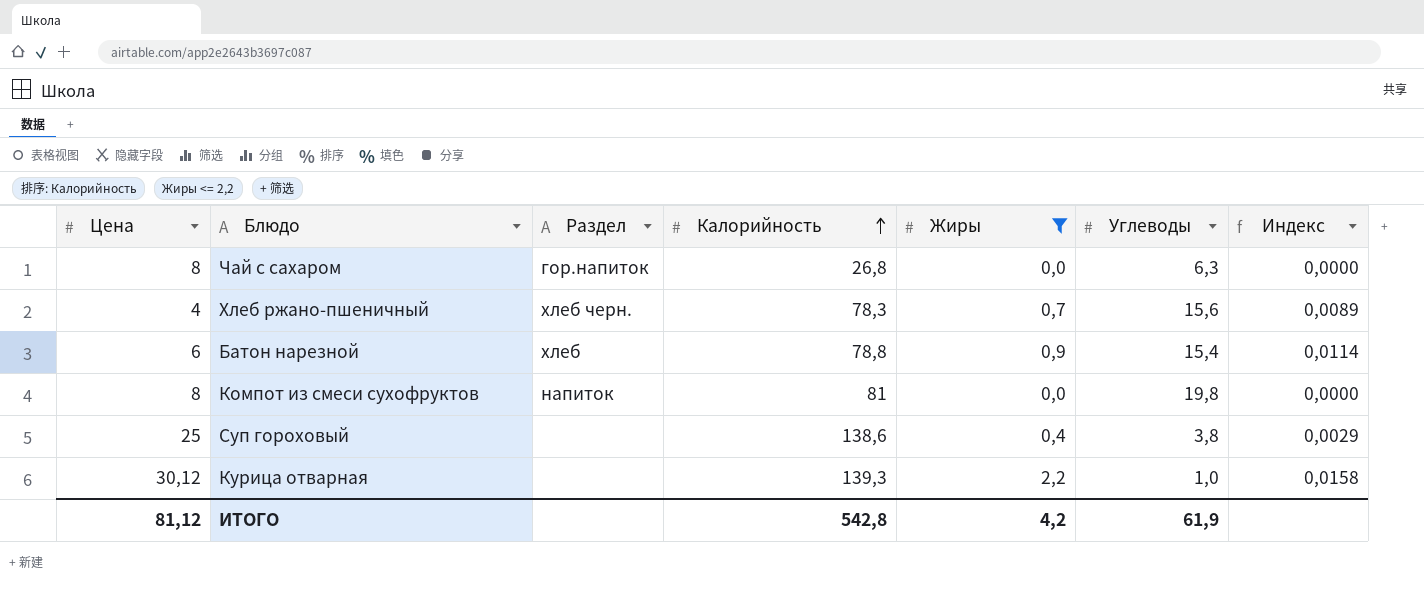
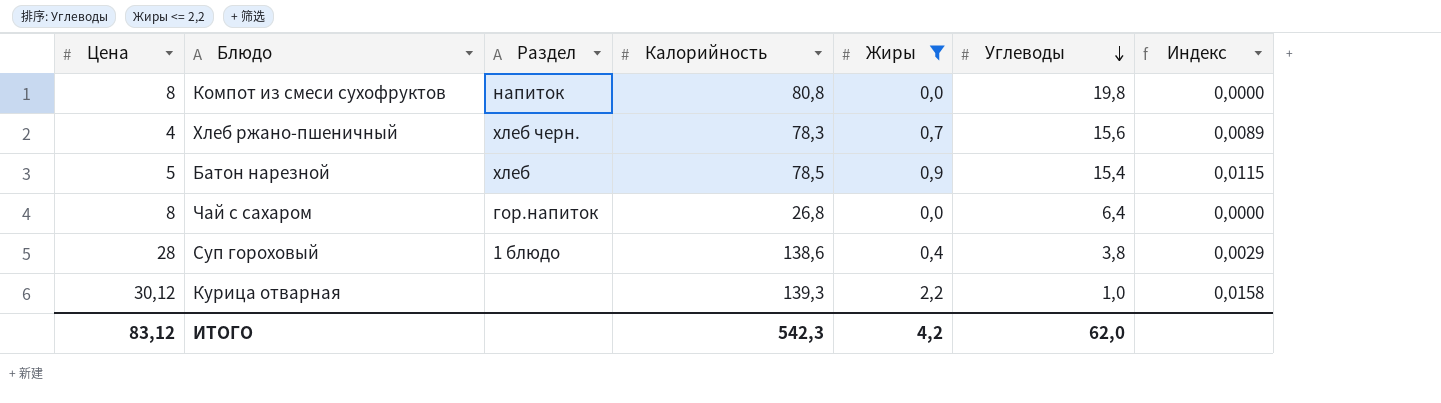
row order: Калорийность ascending -> Углеводы descending
Компот из смеси сухофруктов | Калорийность: 81 -> 80,8
Батон нарезной | Цена: 6 -> 5
Батон нарезной | Калорийность: 78,8 -> 78,5
Батон нарезной | Индекс: 0,0114 -> 0,0115
Чай с сахаром | Углеводы: 6,3 -> 6,4
Суп гороховый | Цена: 25 -> 28
Суп гороховый | Раздел: none -> 1 блюдо
ИТОГО | Цена: 81,12 -> 83,12
ИТОГО | Калорийность: 542,8 -> 542,3
ИТОГО | Углеводы: 61,9 -> 62,0

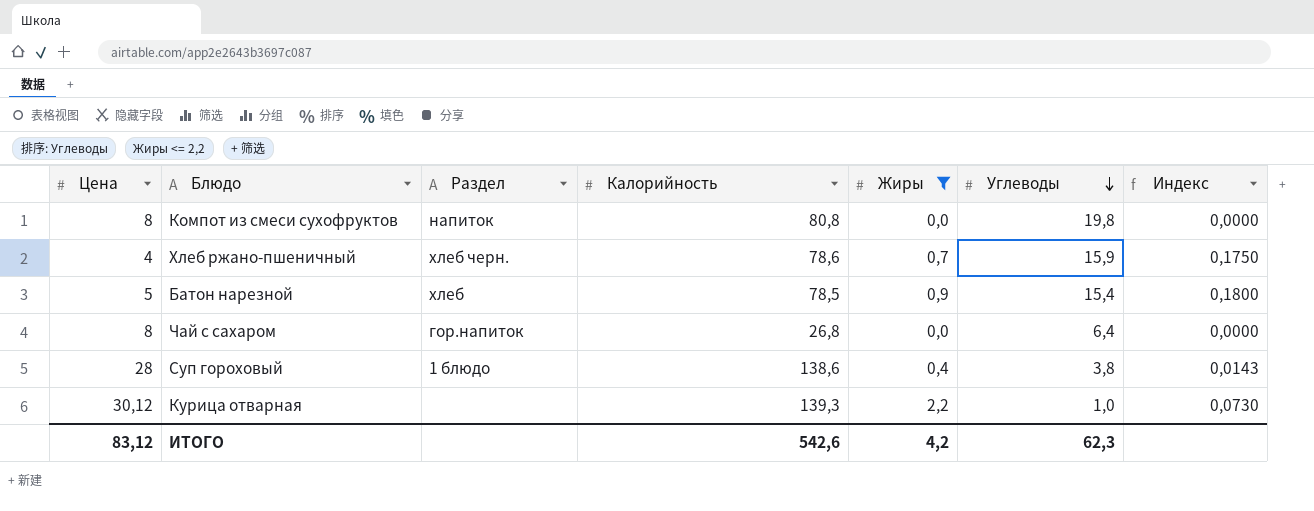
column Индекс | formula: [Жиры] / [Калорийность] -> [Жиры] / [Цена]
Хлеб ржано-пшеничный | Калорийность: 78,3 -> 78,6
Хлеб ржано-пшеничный | Углеводы: 15,6 -> 15,9
ИТОГО | Калорийность: 542,3 -> 542,6
ИТОГО | Углеводы: 62,0 -> 62,3

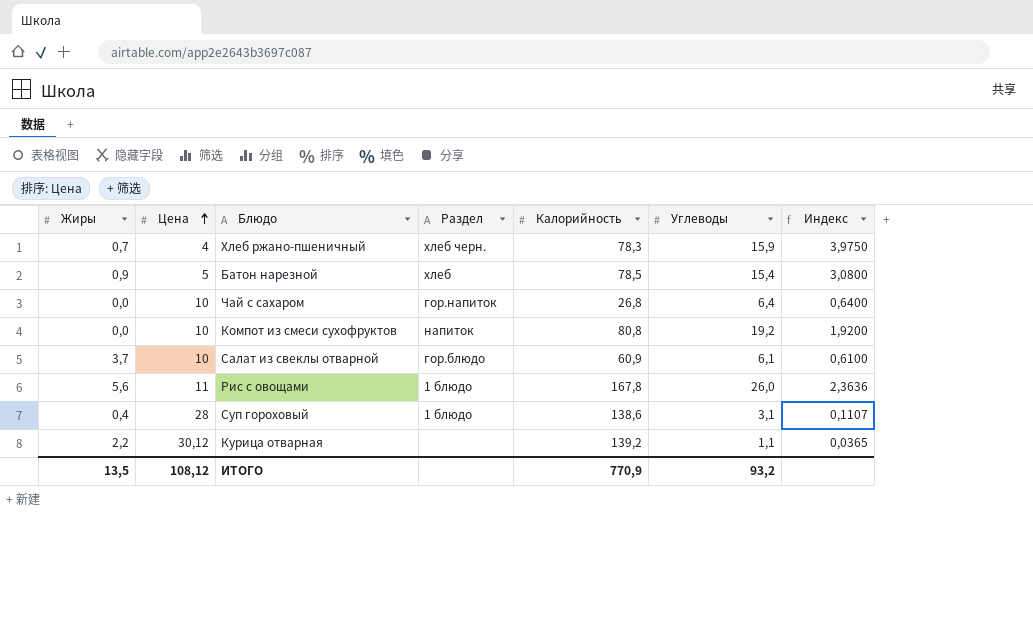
filter: Жиры <= 2,2 -> none
row order: Углеводы descending -> Цена ascending
column Жиры | position: 5 -> 1
column Индекс | formula: [Жиры] / [Цена] -> [Углеводы] / [Цена]
Хлеб ржано-пшеничный | Калорийность: 78,6 -> 78,3
Чай с сахаром | Цена: 8 -> 10
Компот из смеси сухофруктов | Цена: 8 -> 10
Компот из смеси сухофруктов | Углеводы: 19,8 -> 19,2
Суп гороховый | Углеводы: 3,8 -> 3,1
Курица отварная | Калорийность: 139,3 -> 139,2
Курица отварная | Углеводы: 1,0 -> 1,1
ИТОГО | Жиры: 4,2 -> 13,5
ИТОГО | Цена: 83,12 -> 108,12
ИТОГО | Калорийность: 542,6 -> 770,9
ИТОГО | Углеводы: 62,3 -> 93,2

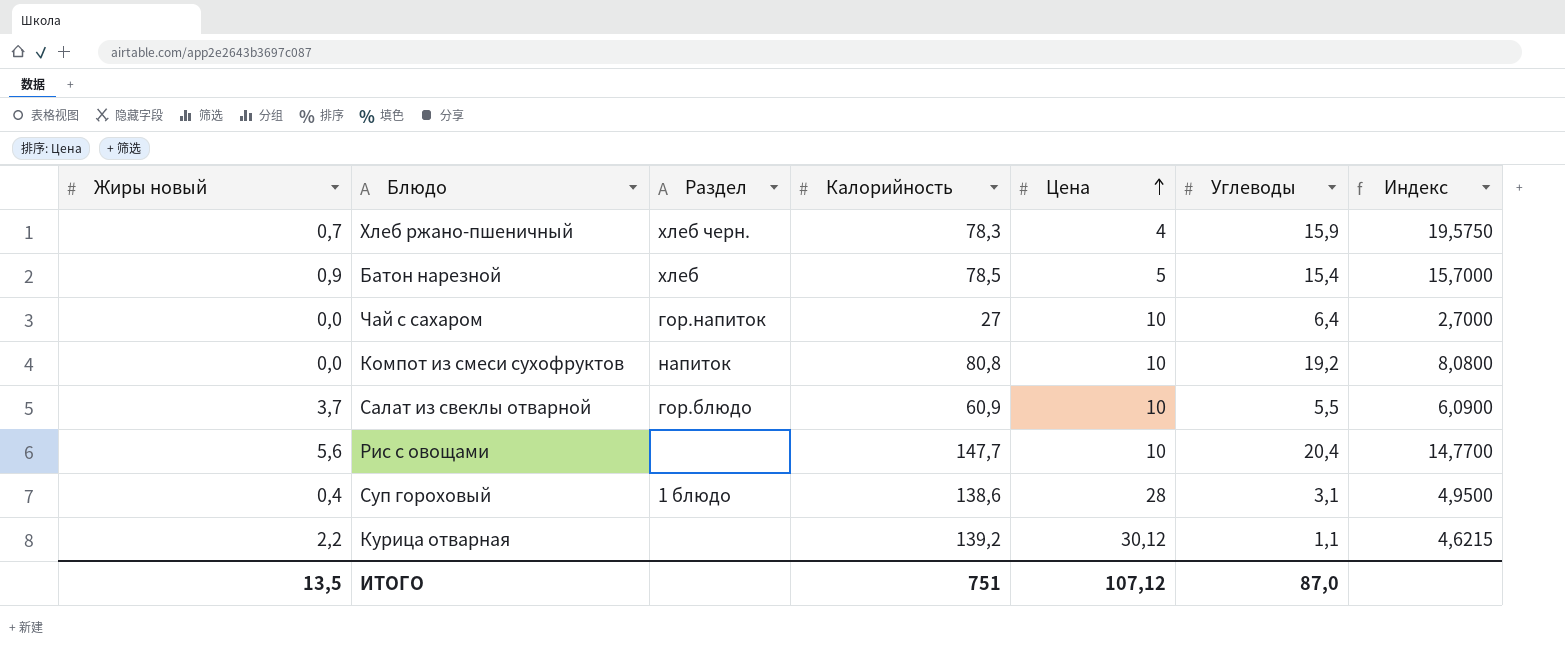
column name: Жиры -> Жиры новый
column Цена | position: 2 -> 5
column Индекс | formula: [Углеводы] / [Цена] -> [Калорийность] / [Цена]
Чай с сахаром | Калорийность: 26,8 -> 27
Салат из свеклы отварной | Углеводы: 6,1 -> 5,5
Рис с овощами | Раздел: 1 блюдо -> none
Рис с овощами | Калорийность: 167,8 -> 147,7
Рис с овощами | Цена: 11 -> 10
Рис с овощами | Углеводы: 26,0 -> 20,4
ИТОГО | Калорийность: 770,9 -> 751
ИТОГО | Цена: 108,12 -> 107,12
ИТОГО | Углеводы: 93,2 -> 87,0

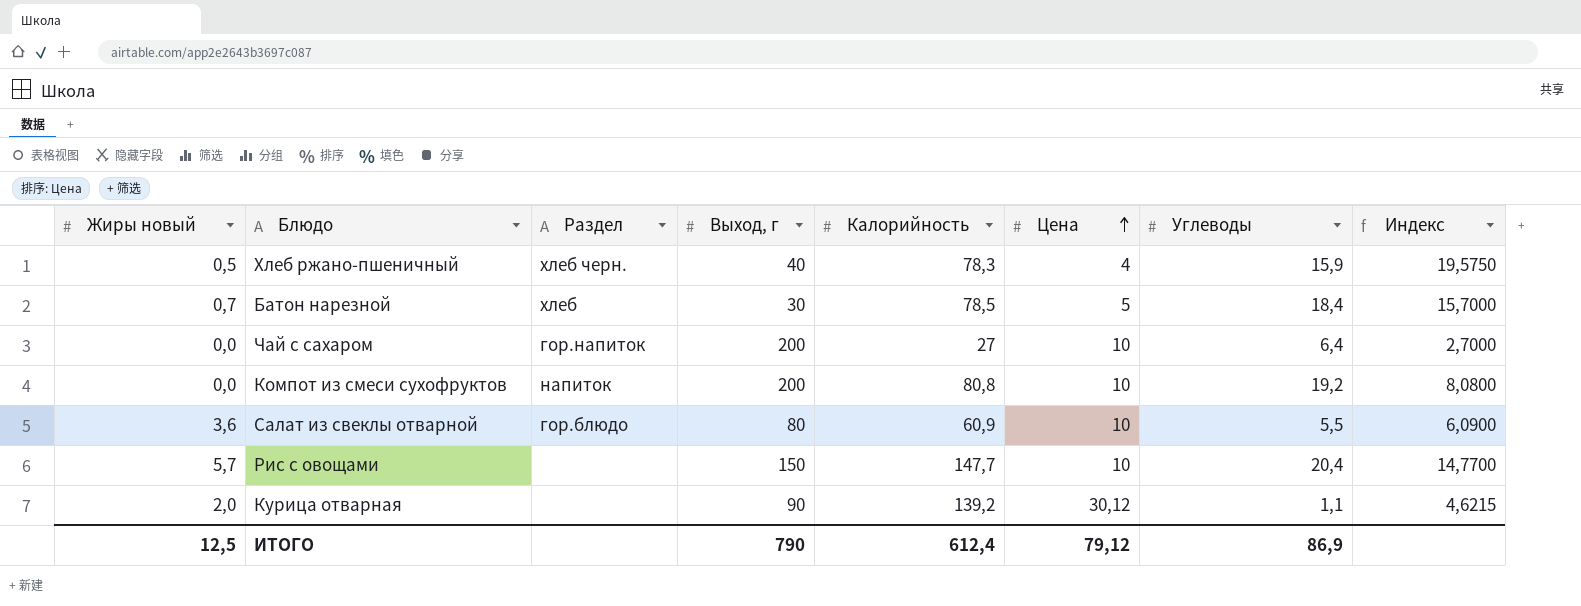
column Выход, г | position: none -> 4
row Суп гороховый: 0,4 | 1 блюдо | 138,6 | 28 | 3,1 | 4,9500 -> none
Хлеб ржано-пшеничный | Жиры новый: 0,7 -> 0,5
Батон нарезной | Жиры новый: 0,9 -> 0,7
Батон нарезной | Углеводы: 15,4 -> 18,4
Салат из свеклы отварной | Жиры новый: 3,7 -> 3,6
Рис с овощами | Жиры новый: 5,6 -> 5,7
Курица отварная | Жиры новый: 2,2 -> 2,0
ИТОГО | Жиры новый: 13,5 -> 12,5
ИТОГО | Калорийность: 751 -> 612,4
ИТОГО | Цена: 107,12 -> 79,12
ИТОГО | Углеводы: 87,0 -> 86,9

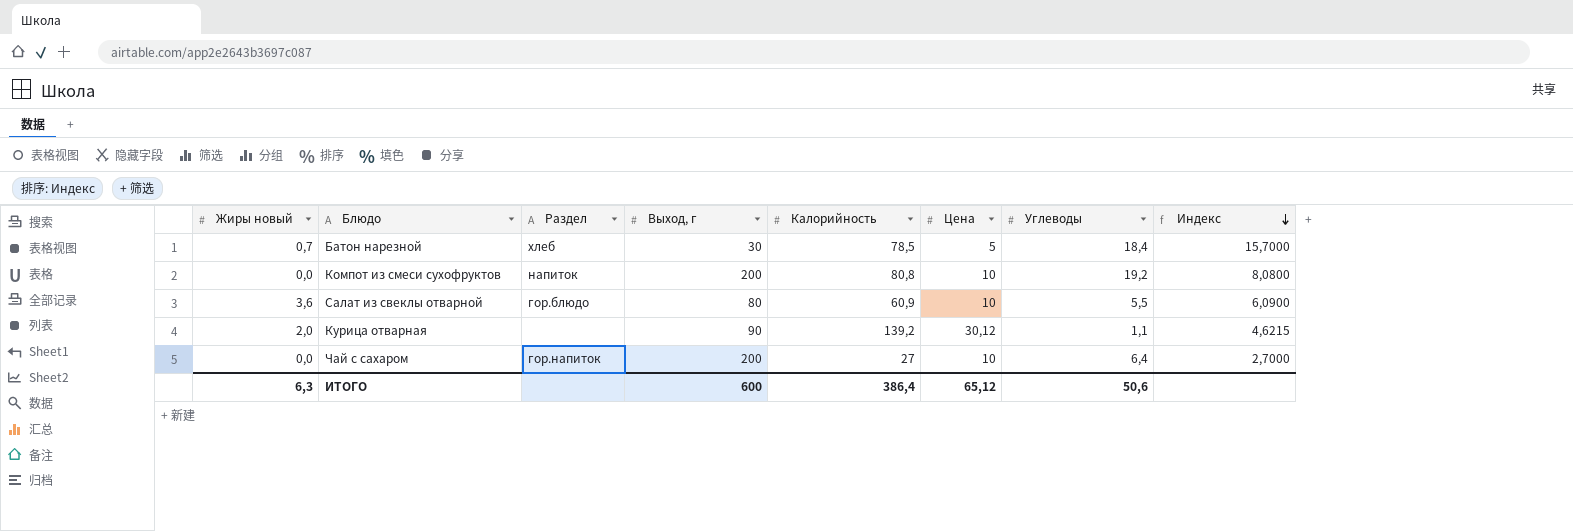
row order: Цена ascending -> Индекс descending
row Хлеб ржано-пшеничный: 0,5 | хлеб черн. | 40 | 78,3 | 4 | 15,9 | 19,5750 -> none
row Рис с овощами: 5,7 | none | 150 | 147,7 | 10 | 20,4 | 14,7700 -> none
ИТОГО | Жиры новый: 12,5 -> 6,3
ИТОГО | Выход, г: 790 -> 600
ИТОГО | Калорийность: 612,4 -> 386,4
ИТОГО | Цена: 79,12 -> 65,12
ИТОГО | Углеводы: 86,9 -> 50,6

